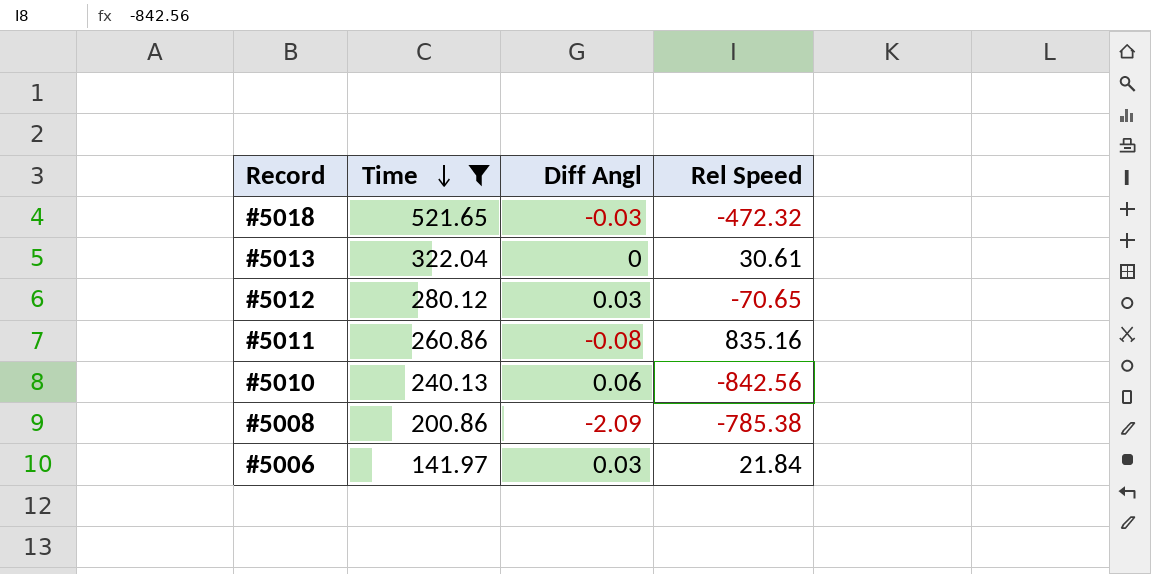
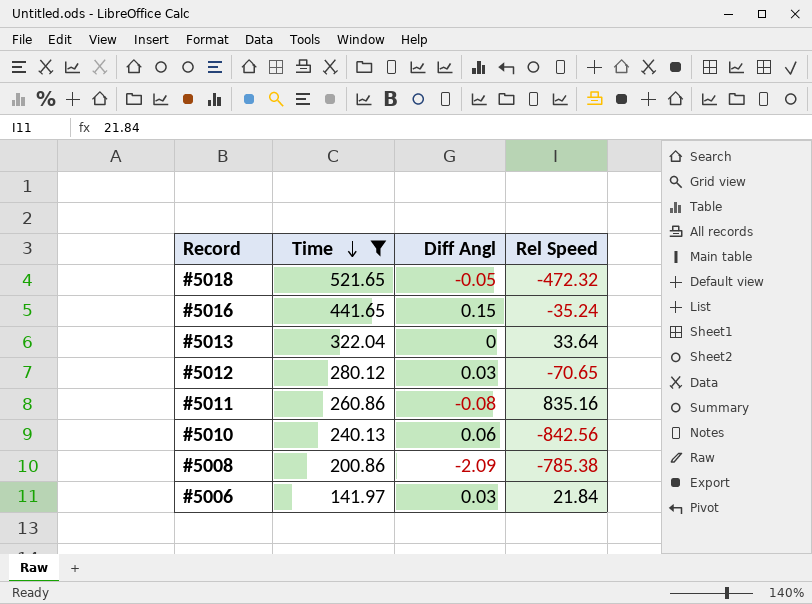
#5018 | Diff Angl: -0.03 -> -0.05
row #5016: none -> 441.65 | 0.15 | -35.24
#5013 | Rel Speed: 30.61 -> 33.64

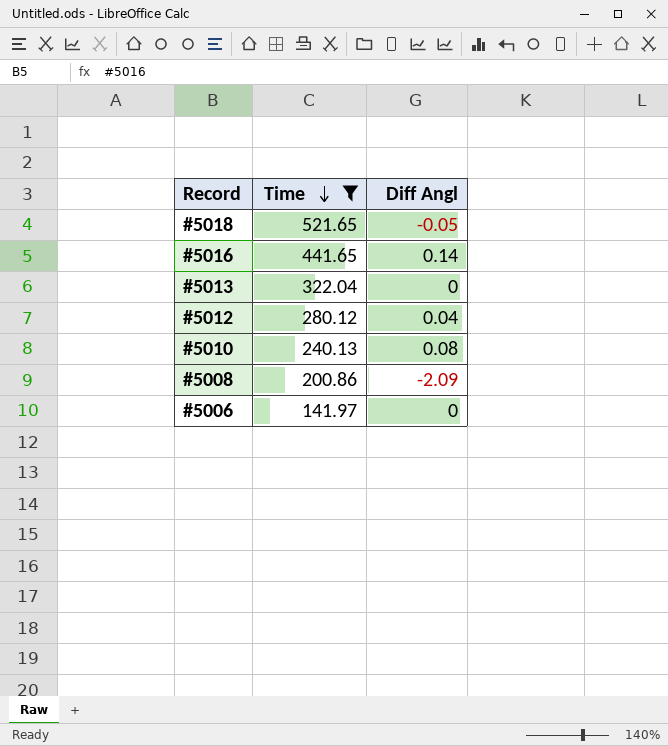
column Rel Speed | position: 4 -> none
row #5011: 260.86 | -0.08 | 835.16 -> none
#5016 | Diff Angl: 0.15 -> 0.14
#5012 | Diff Angl: 0.03 -> 0.04
#5010 | Diff Angl: 0.06 -> 0.08
#5006 | Diff Angl: 0.03 -> 0

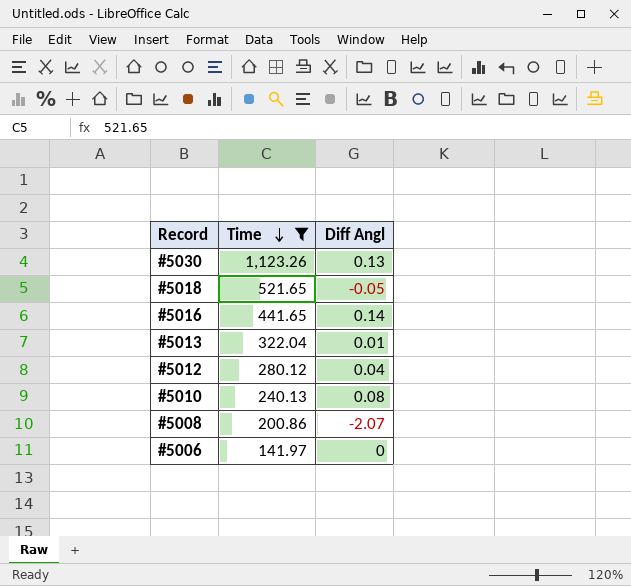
row #5030: none -> 1,123.26 | 0.13
#5013 | Diff Angl: 0 -> 0.01
#5008 | Diff Angl: -2.09 -> -2.07

